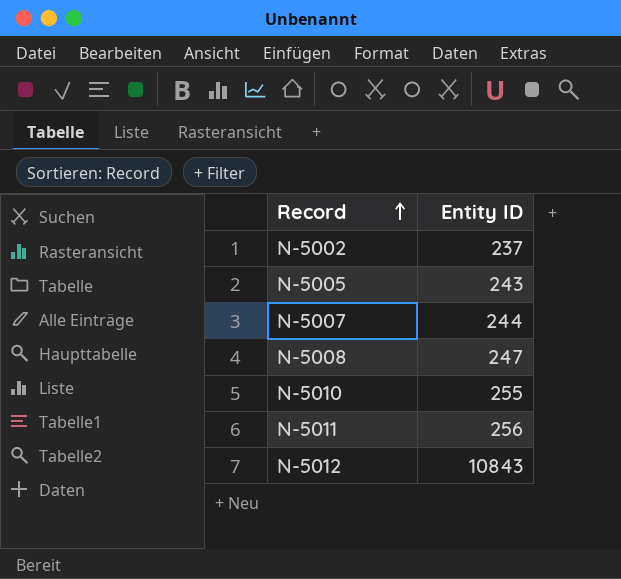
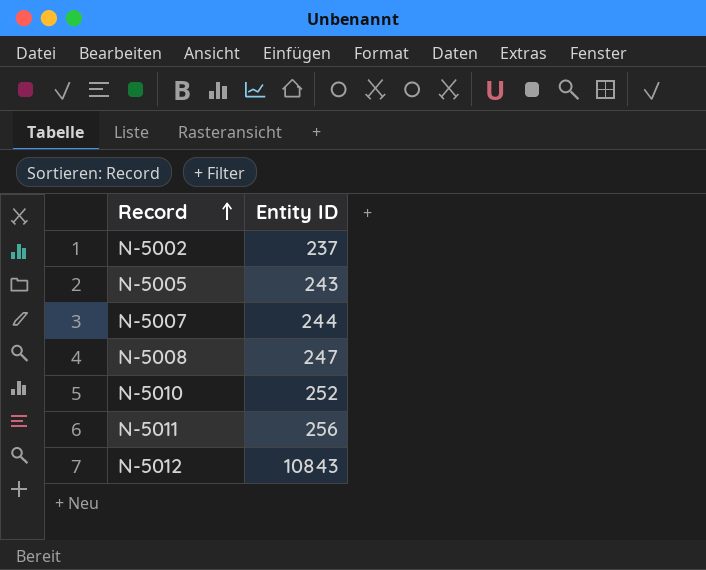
N-5010 | Entity ID: 255 -> 252

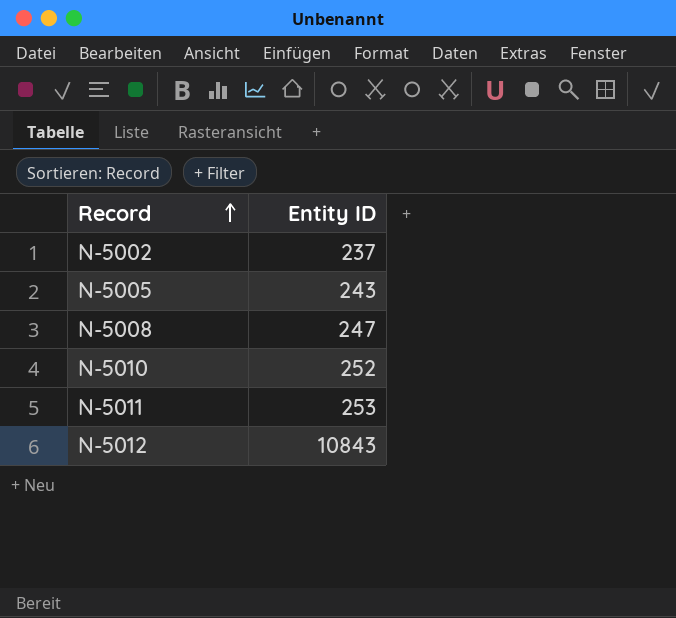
row N-5007: 244 -> none
N-5011 | Entity ID: 256 -> 253

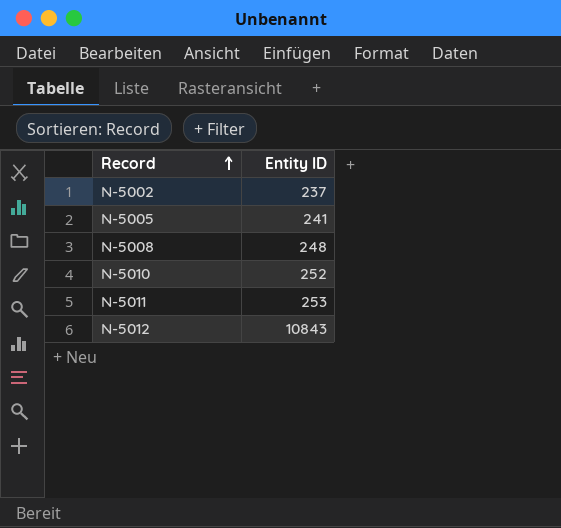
N-5005 | Entity ID: 243 -> 241
N-5008 | Entity ID: 247 -> 248

